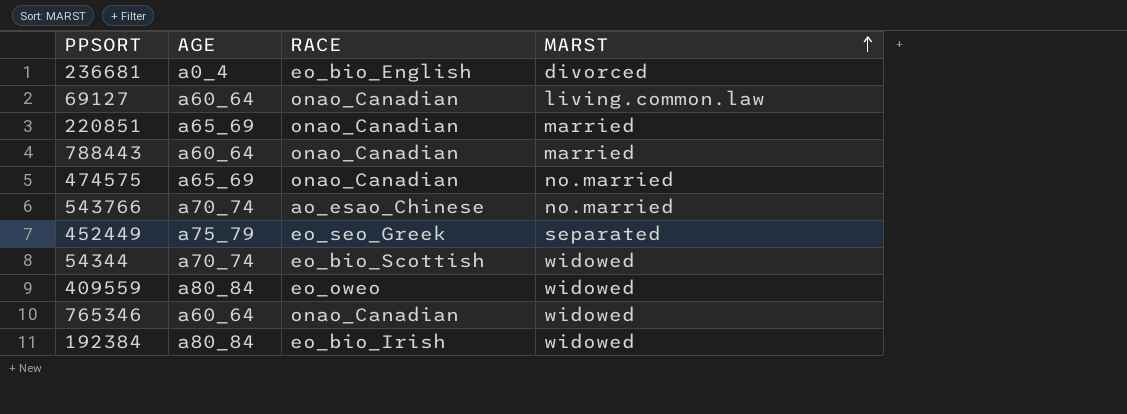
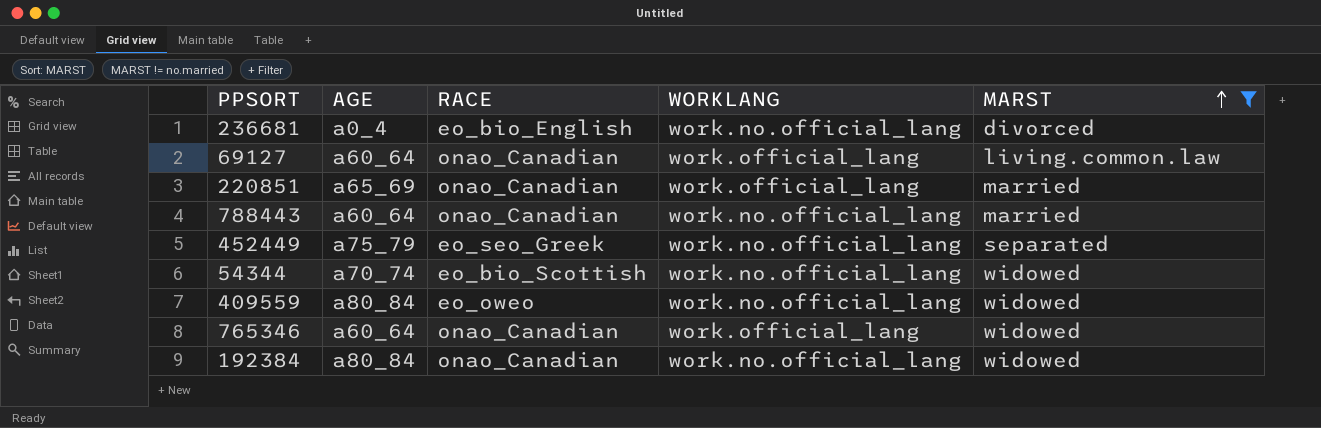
filter: none -> MARST != no.married
column WORKLANG | position: none -> 4
192384 | RACE: eo_bio_Irish -> onao_Canadian

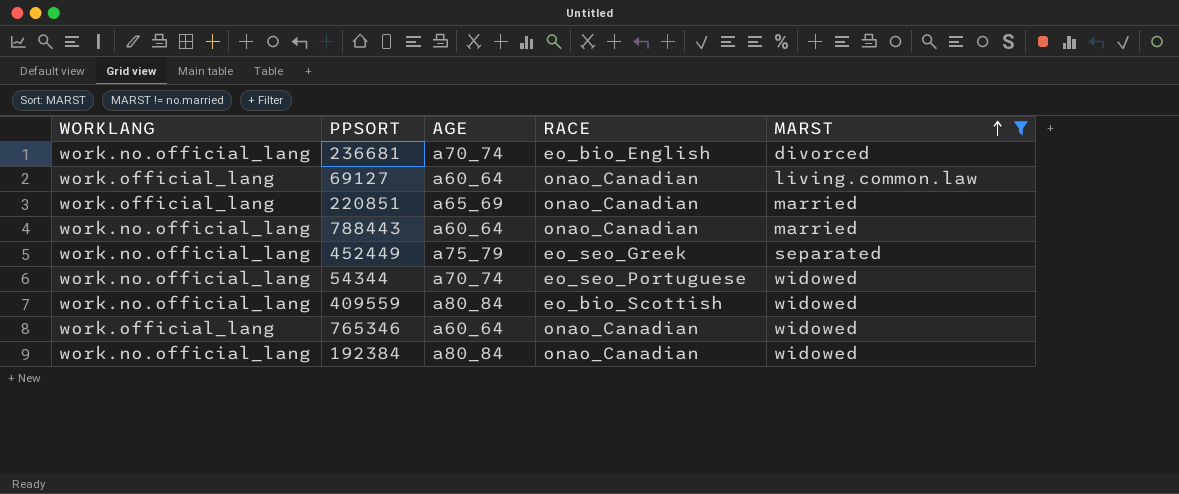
column WORKLANG | position: 4 -> 1
236681 | AGE: a0_4 -> a70_74
54344 | RACE: eo_bio_Scottish -> eo_seo_Portuguese
409559 | RACE: eo_oweo -> eo_bio_Scottish

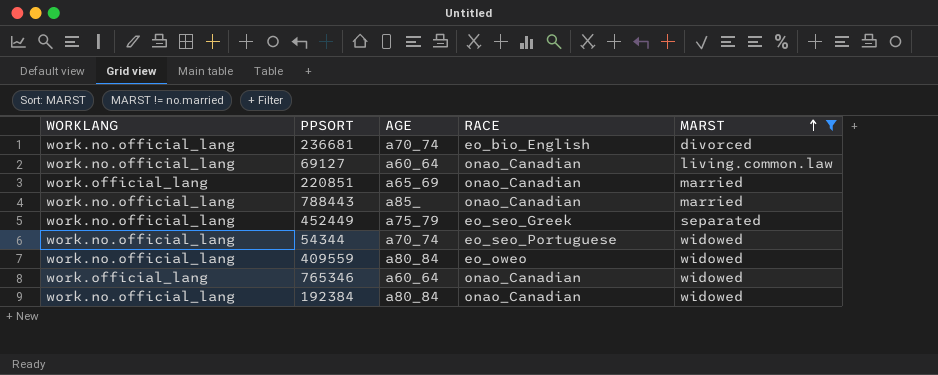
69127 | WORKLANG: work.official_lang -> work.no.official_lang
788443 | AGE: a60_64 -> a85_
409559 | RACE: eo_bio_Scottish -> eo_oweo

